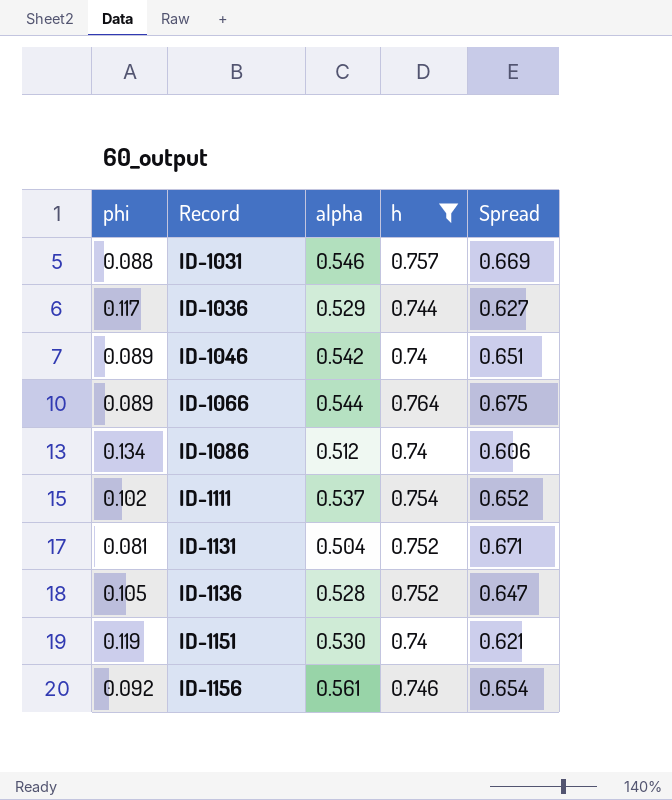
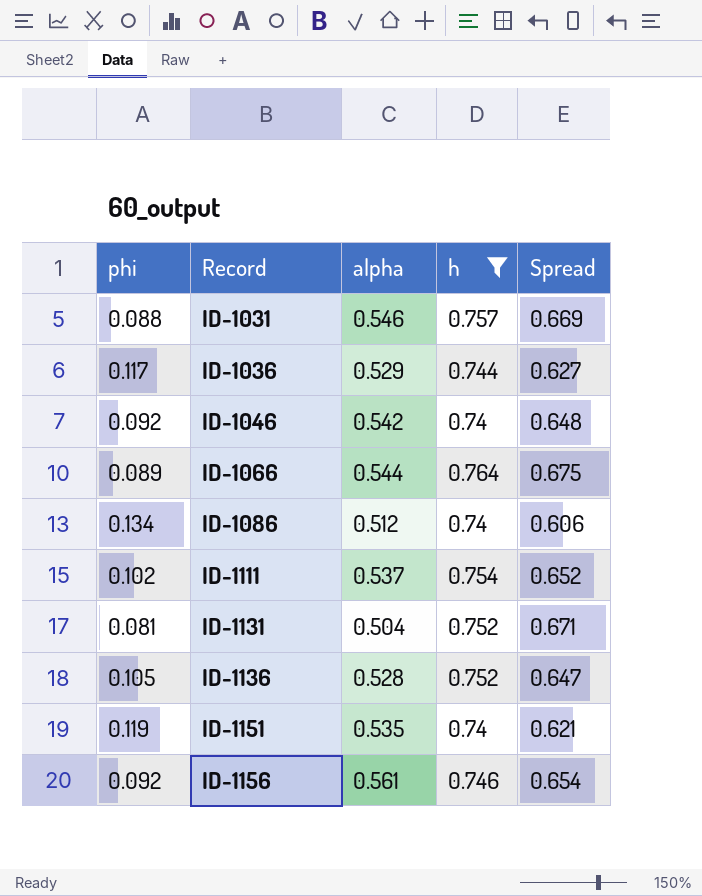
ID-1046 | phi: 0.089 -> 0.092
ID-1046 | Spread: 0.651 -> 0.648
ID-1151 | alpha: 0.530 -> 0.535

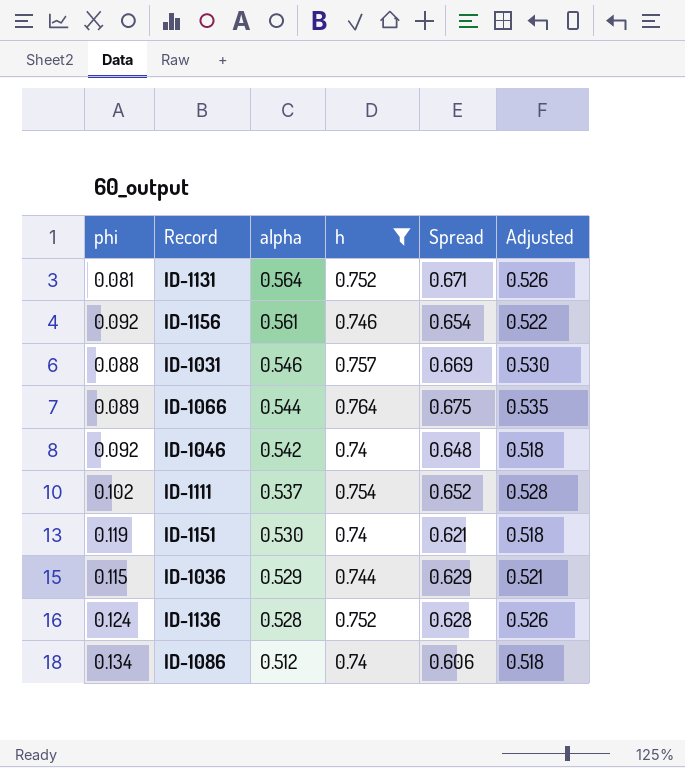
row order: Record ascending -> alpha descending
column Adjusted | formula: none -> [h] * 0.7
ID-1131 | alpha: 0.504 -> 0.564
ID-1151 | alpha: 0.535 -> 0.530
ID-1036 | phi: 0.117 -> 0.115
ID-1036 | Spread: 0.627 -> 0.629
ID-1136 | phi: 0.105 -> 0.124
ID-1136 | Spread: 0.647 -> 0.628

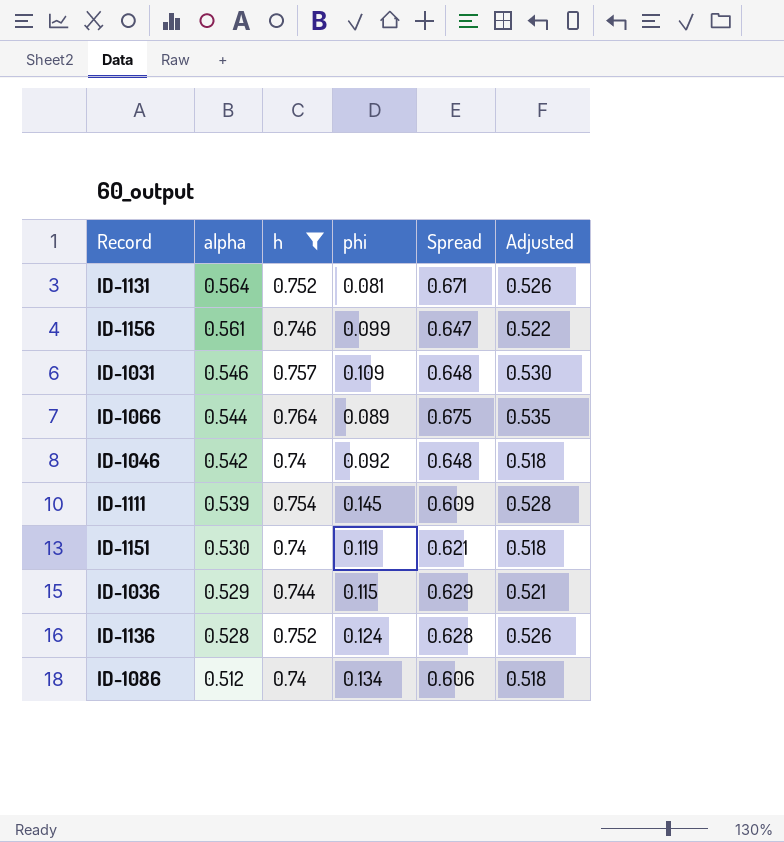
column phi | position: 1 -> 4
ID-1156 | phi: 0.092 -> 0.099
ID-1156 | Spread: 0.654 -> 0.647
ID-1031 | phi: 0.088 -> 0.109
ID-1031 | Spread: 0.669 -> 0.648
ID-1111 | alpha: 0.537 -> 0.539
ID-1111 | phi: 0.102 -> 0.145
ID-1111 | Spread: 0.652 -> 0.609

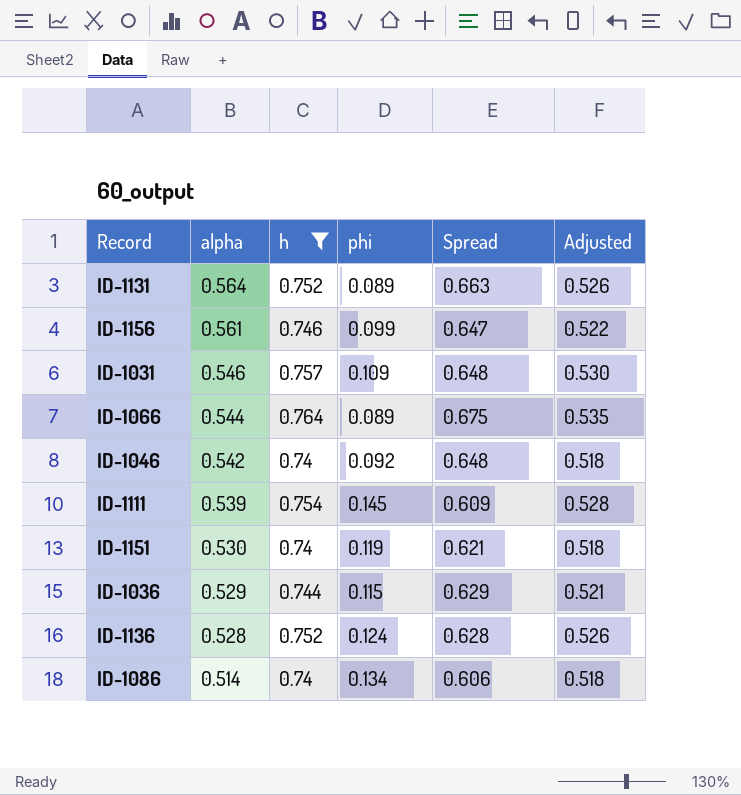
ID-1131 | phi: 0.081 -> 0.089
ID-1131 | Spread: 0.671 -> 0.663
ID-1086 | alpha: 0.512 -> 0.514

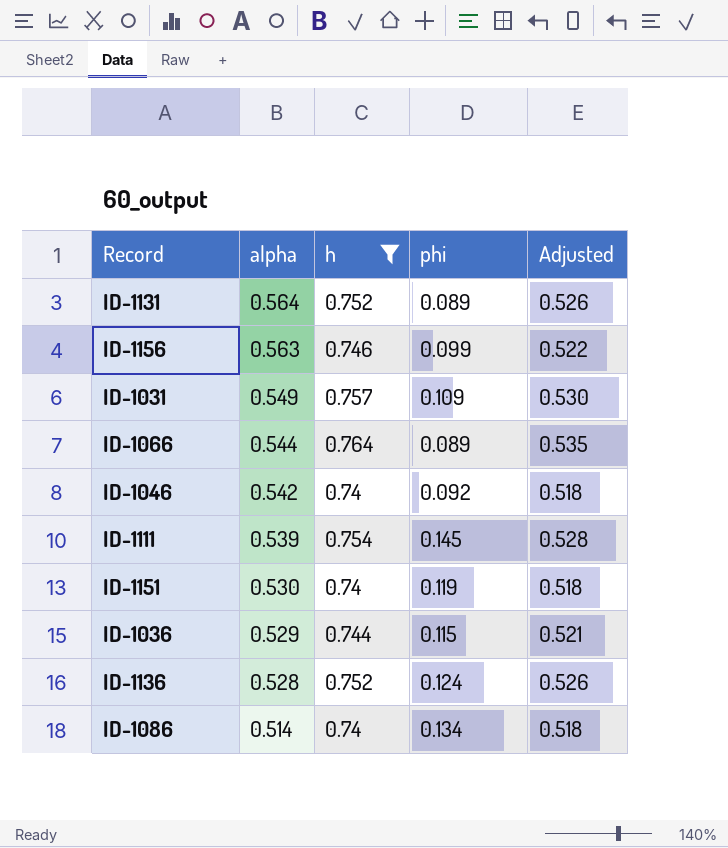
column Spread | formula: [h] - [phi] -> none
ID-1156 | alpha: 0.561 -> 0.563
ID-1031 | alpha: 0.546 -> 0.549

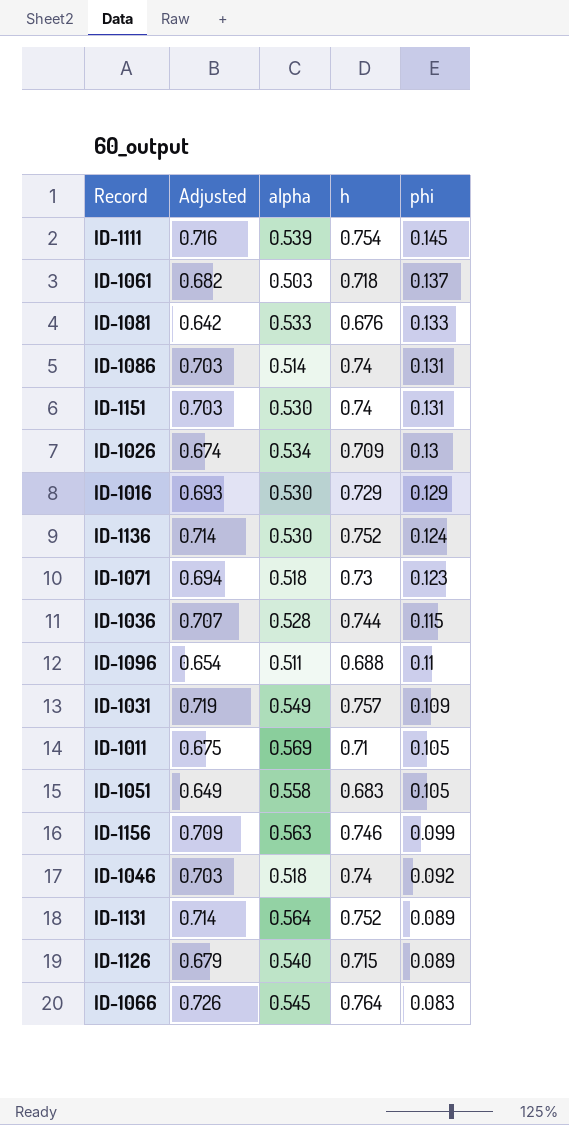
filter: h >= 0.74 -> none
row order: alpha descending -> phi descending
column Adjusted | formula: [h] * 0.7 -> [h] * 0.95
column Adjusted | position: 5 -> 2
ID-1086 | phi: 0.134 -> 0.131
ID-1151 | phi: 0.119 -> 0.131
ID-1136 | alpha: 0.528 -> 0.530
ID-1036 | alpha: 0.529 -> 0.528
ID-1046 | alpha: 0.542 -> 0.518
ID-1066 | alpha: 0.544 -> 0.545
ID-1066 | phi: 0.089 -> 0.083

